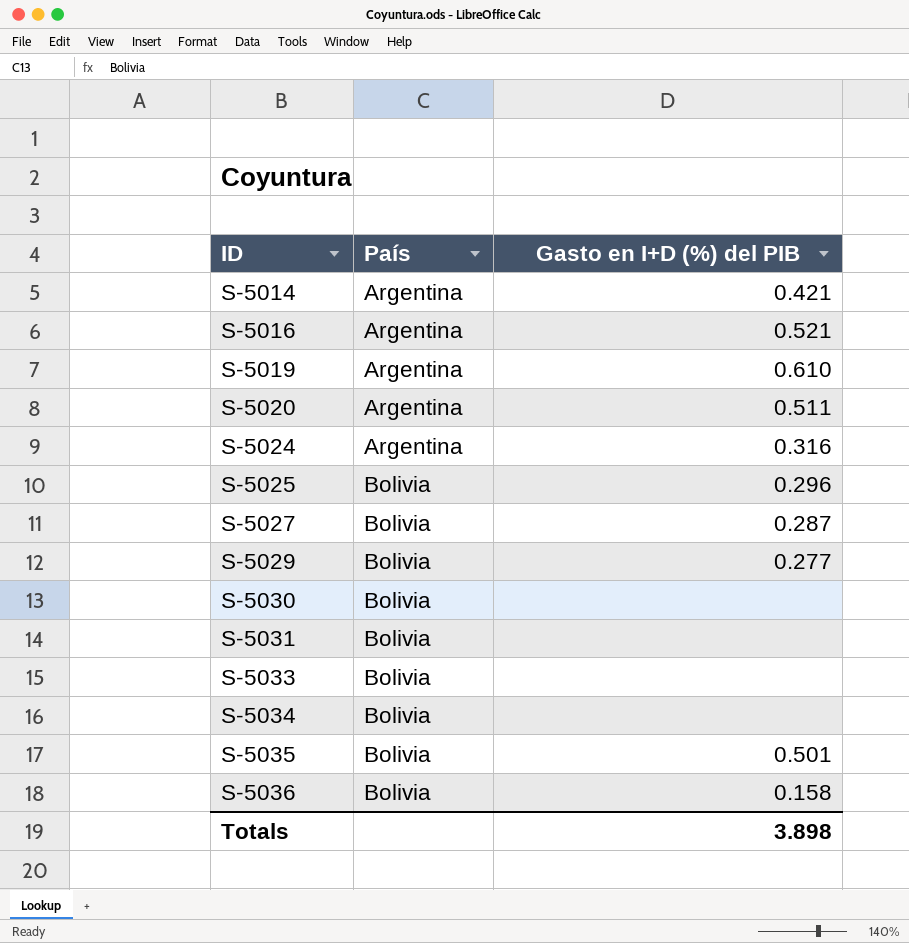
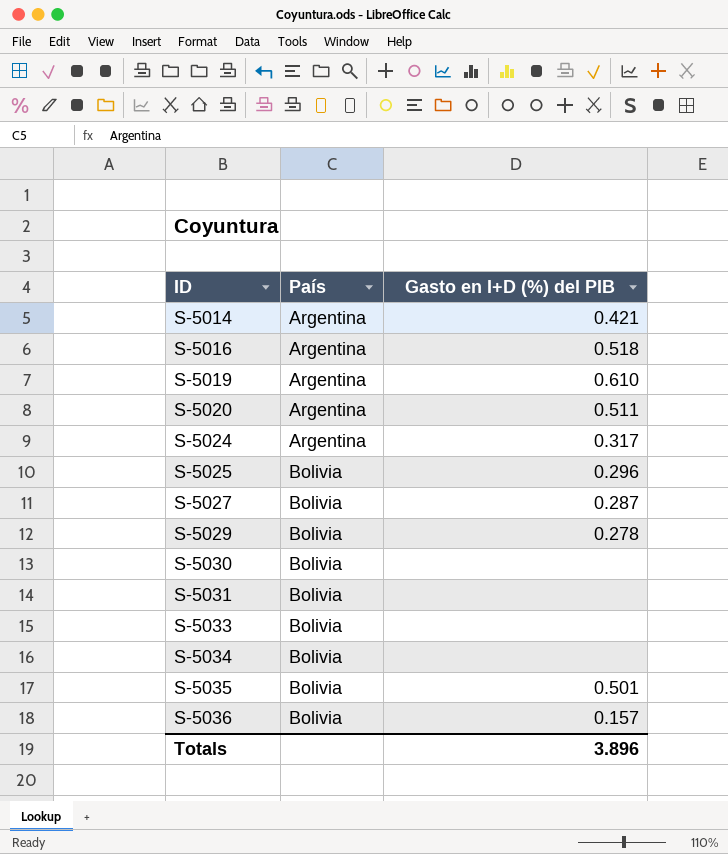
S-5016 | Gasto en I+D (%) del PIB: 0.521 -> 0.518
S-5024 | Gasto en I+D (%) del PIB: 0.316 -> 0.317
S-5029 | Gasto en I+D (%) del PIB: 0.277 -> 0.278
S-5036 | Gasto en I+D (%) del PIB: 0.158 -> 0.157
Totals | Gasto en I+D (%) del PIB: 3.898 -> 3.896

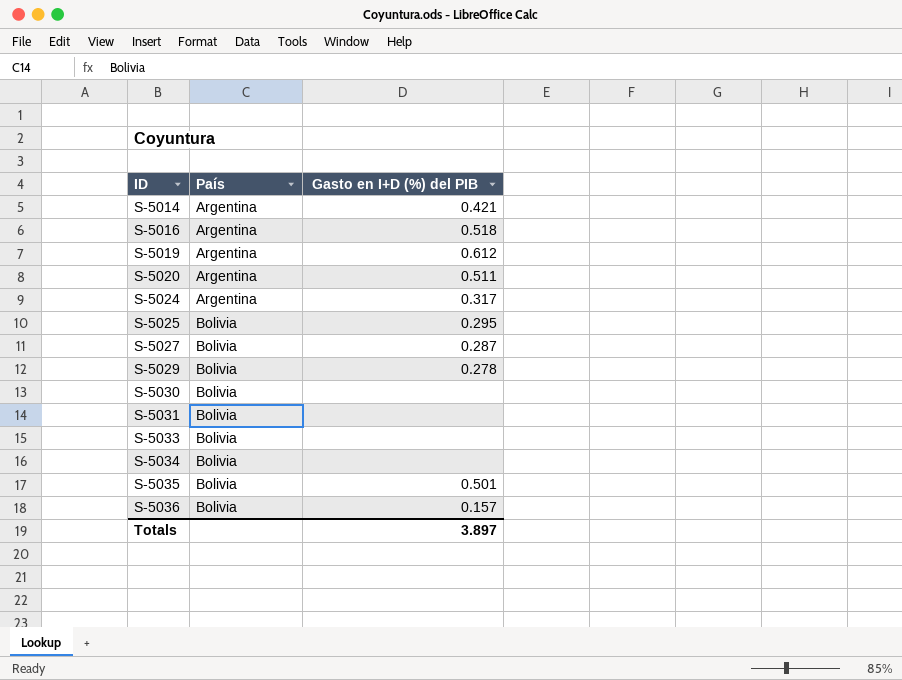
S-5019 | Gasto en I+D (%) del PIB: 0.610 -> 0.612
S-5025 | Gasto en I+D (%) del PIB: 0.296 -> 0.295
Totals | Gasto en I+D (%) del PIB: 3.896 -> 3.897

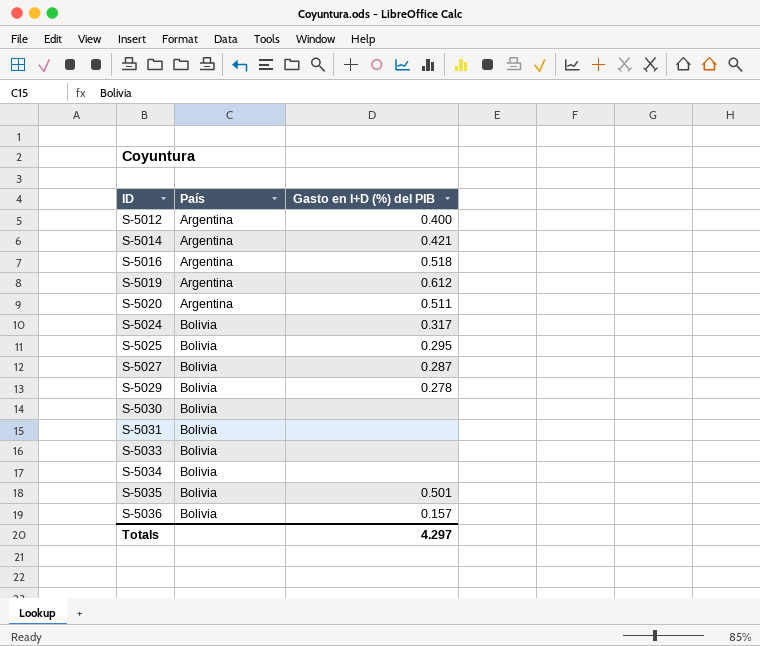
row S-5012: none -> Argentina | 0.400
S-5024 | País: Argentina -> Bolivia
Totals | Gasto en I+D (%) del PIB: 3.897 -> 4.297

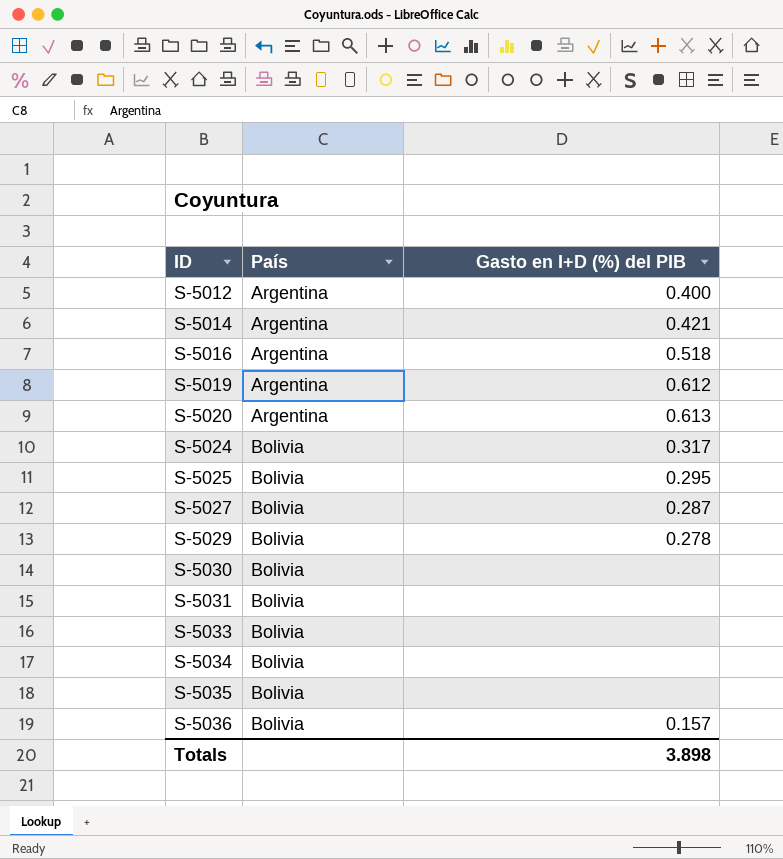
S-5020 | Gasto en I+D (%) del PIB: 0.511 -> 0.613
S-5035 | Gasto en I+D (%) del PIB: 0.501 -> none
Totals | Gasto en I+D (%) del PIB: 4.297 -> 3.898

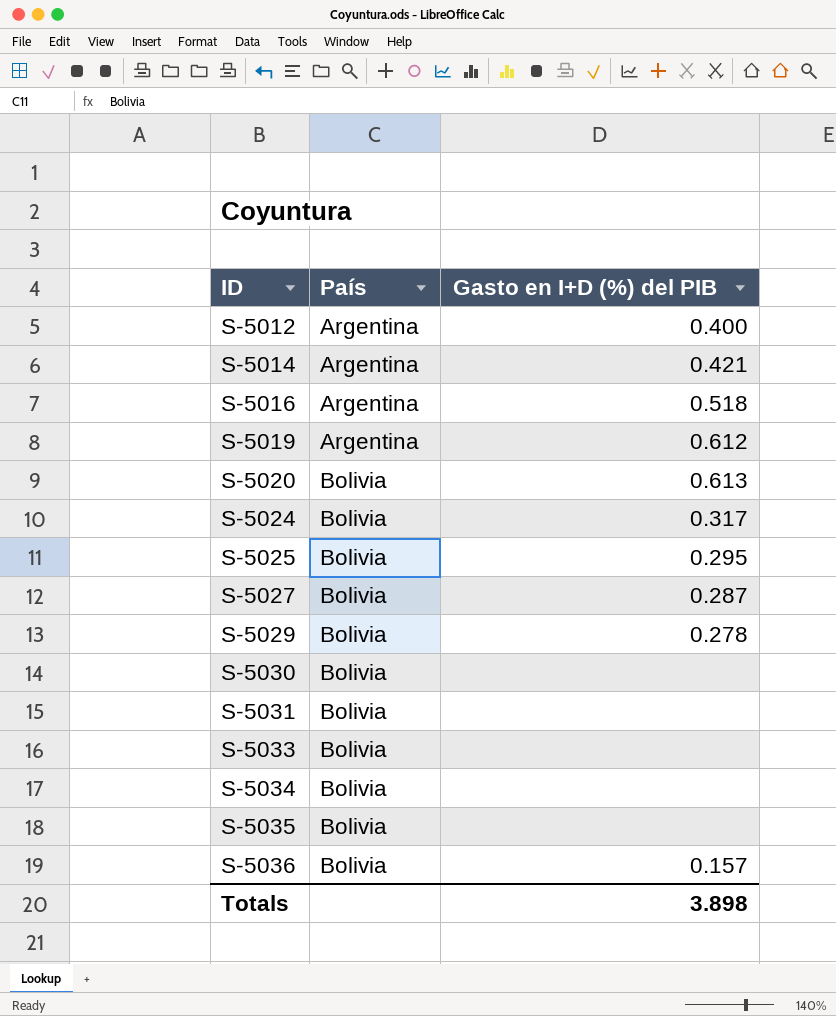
S-5020 | País: Argentina -> Bolivia

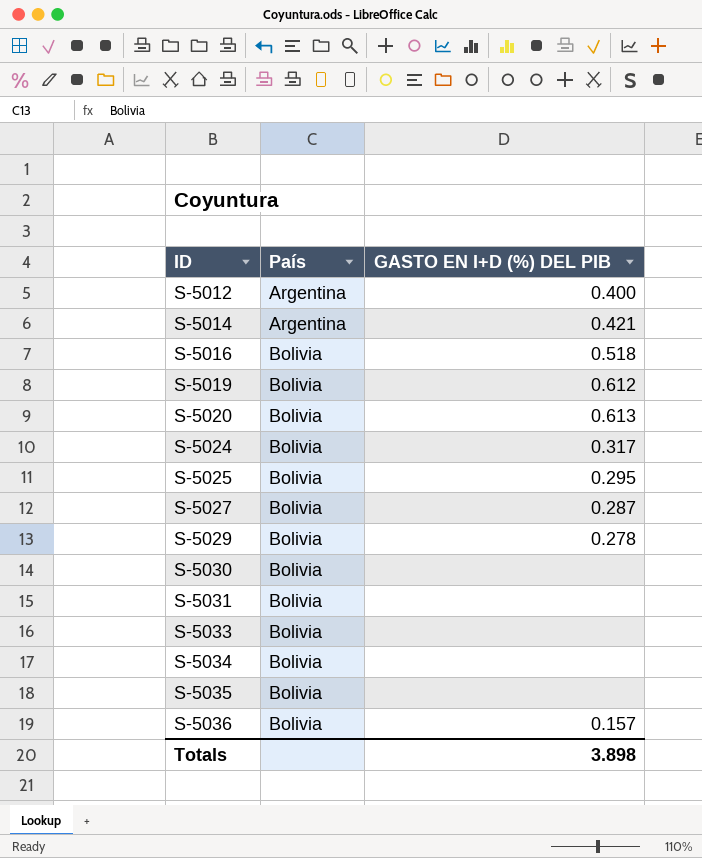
column name: Gasto en I+D (%) del PIB -> GASTO EN I+D (%) DEL PIB
S-5016 | País: Argentina -> Bolivia
S-5019 | País: Argentina -> Bolivia

